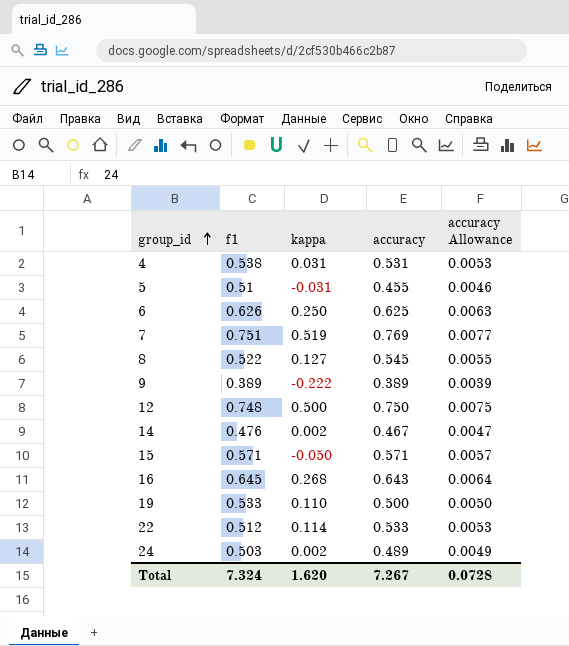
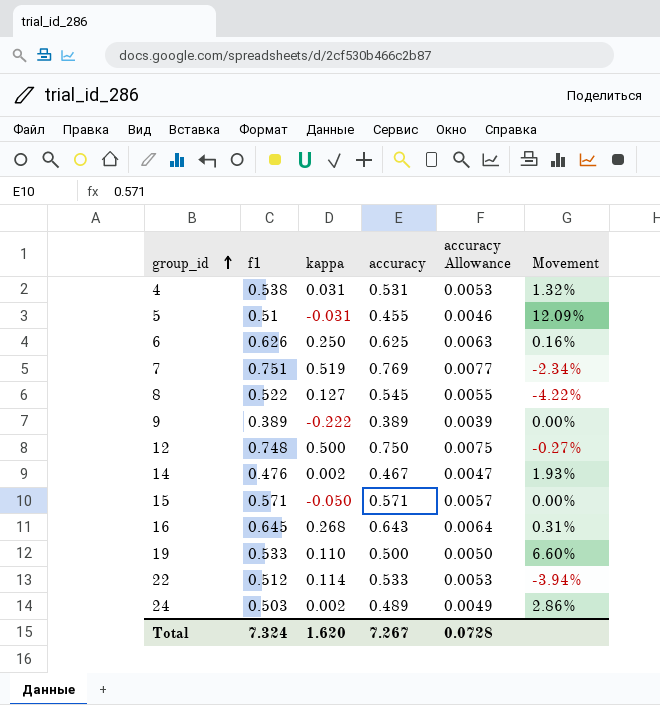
column Movement | formula: none -> ([f1] - [accuracy]) / [accuracy]

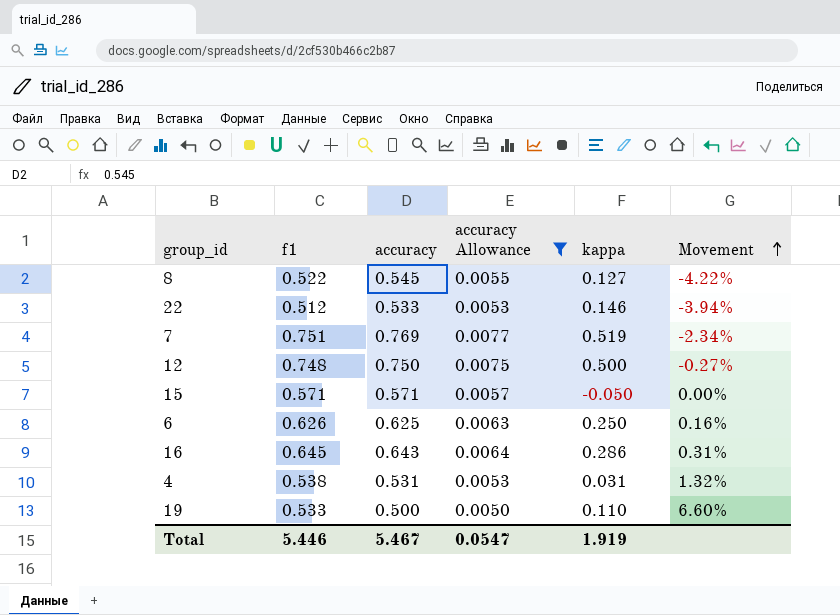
filter: none -> accuracy Allowance >= 0.0050
row order: group_id ascending -> Movement ascending
column kappa | position: 3 -> 5
22 | kappa: 0.114 -> 0.146
16 | kappa: 0.268 -> 0.286
Total | f1: 7.324 -> 5.446
Total | accuracy: 7.267 -> 5.467
Total | accuracy Allowance: 0.0728 -> 0.0547
Total | kappa: 1.620 -> 1.919

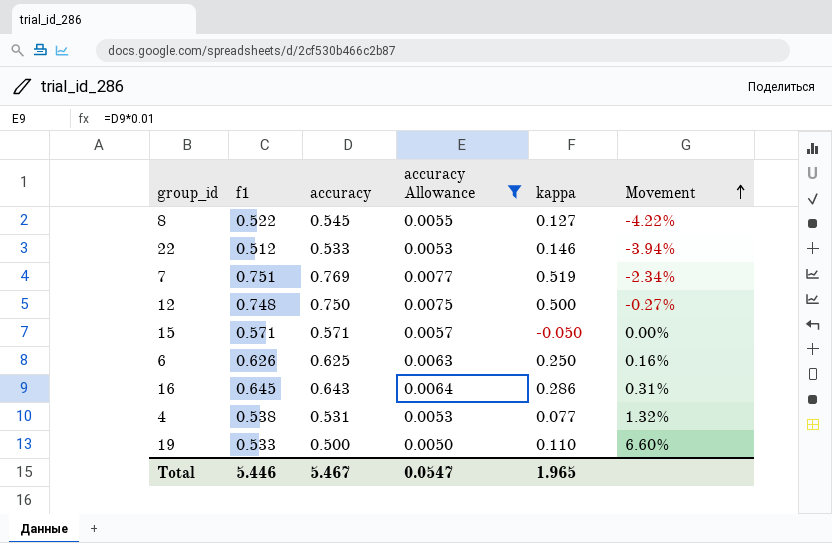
4 | kappa: 0.031 -> 0.077
Total | kappa: 1.919 -> 1.965

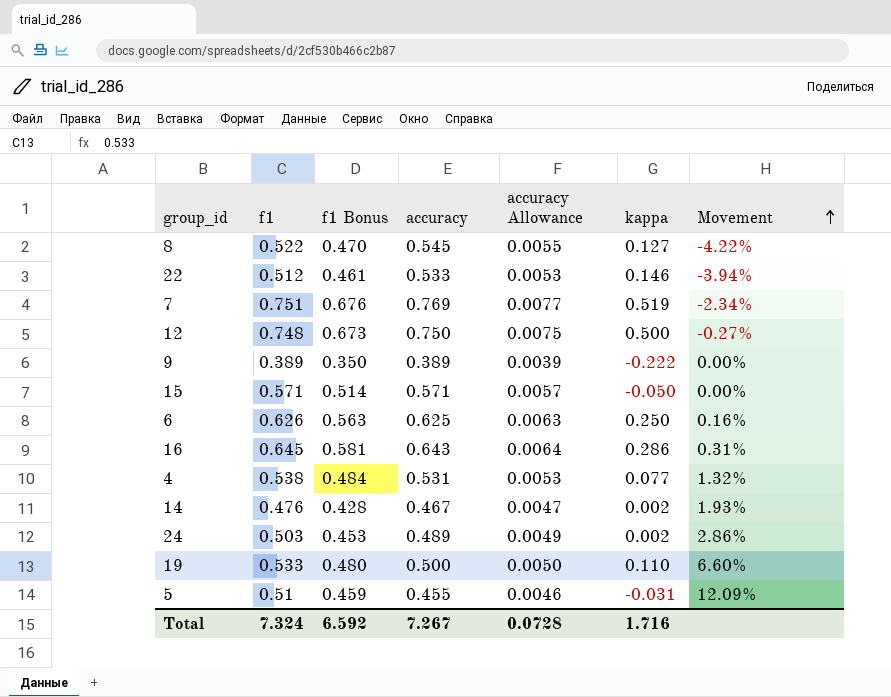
filter: accuracy Allowance >= 0.0050 -> none
column f1 Bonus | formula: none -> [f1] * 0.9
Total | f1: 5.446 -> 7.324
Total | accuracy: 5.467 -> 7.267
Total | accuracy Allowance: 0.0547 -> 0.0728
Total | kappa: 1.965 -> 1.716

